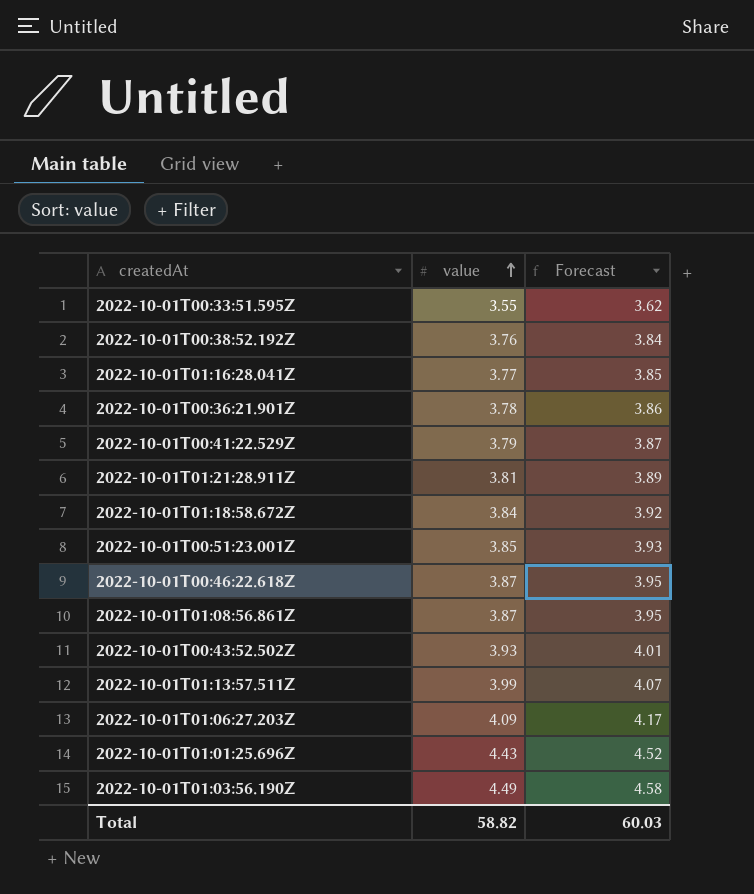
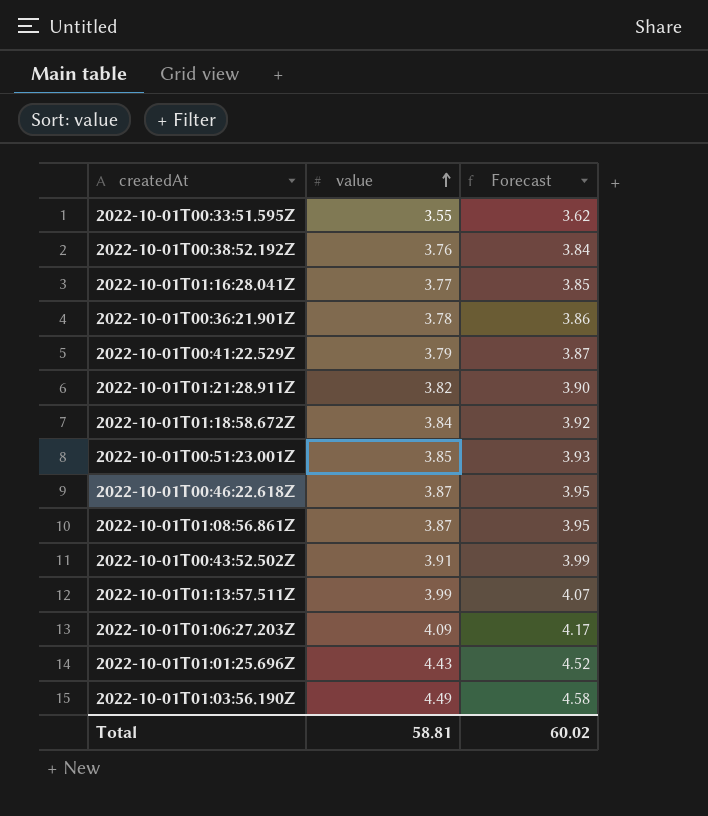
2022-10-01T01:21:28.911Z | value: 3.81 -> 3.82
2022-10-01T01:21:28.911Z | Forecast: 3.89 -> 3.90
2022-10-01T00:43:52.502Z | value: 3.93 -> 3.91
2022-10-01T00:43:52.502Z | Forecast: 4.01 -> 3.99
Total | value: 58.82 -> 58.81
Total | Forecast: 60.03 -> 60.02

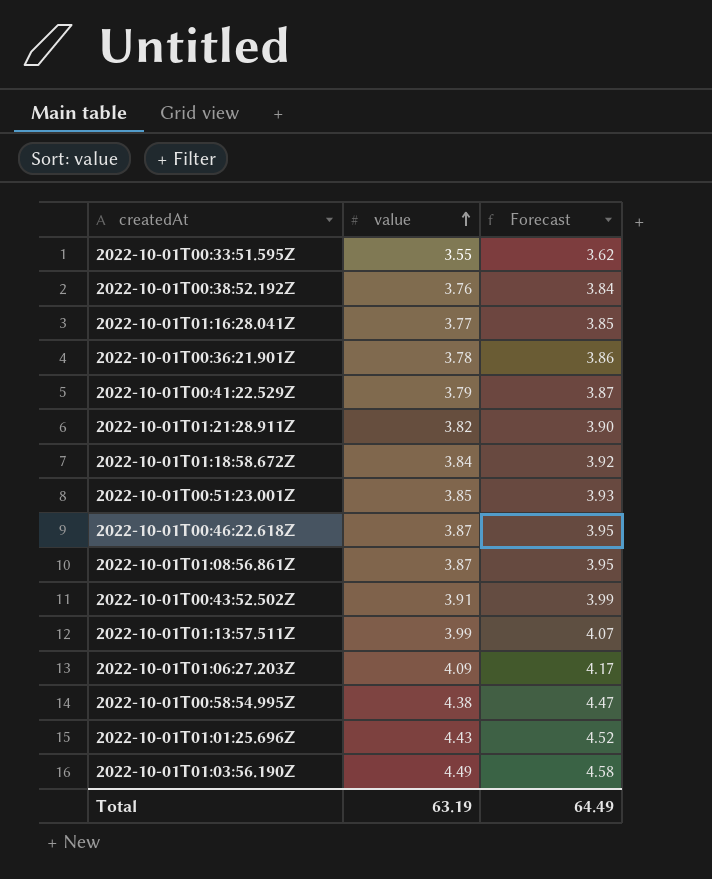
row 2022-10-01T00:58:54.995Z: none -> 4.38 | 4.47
Total | value: 58.81 -> 63.19
Total | Forecast: 60.02 -> 64.49

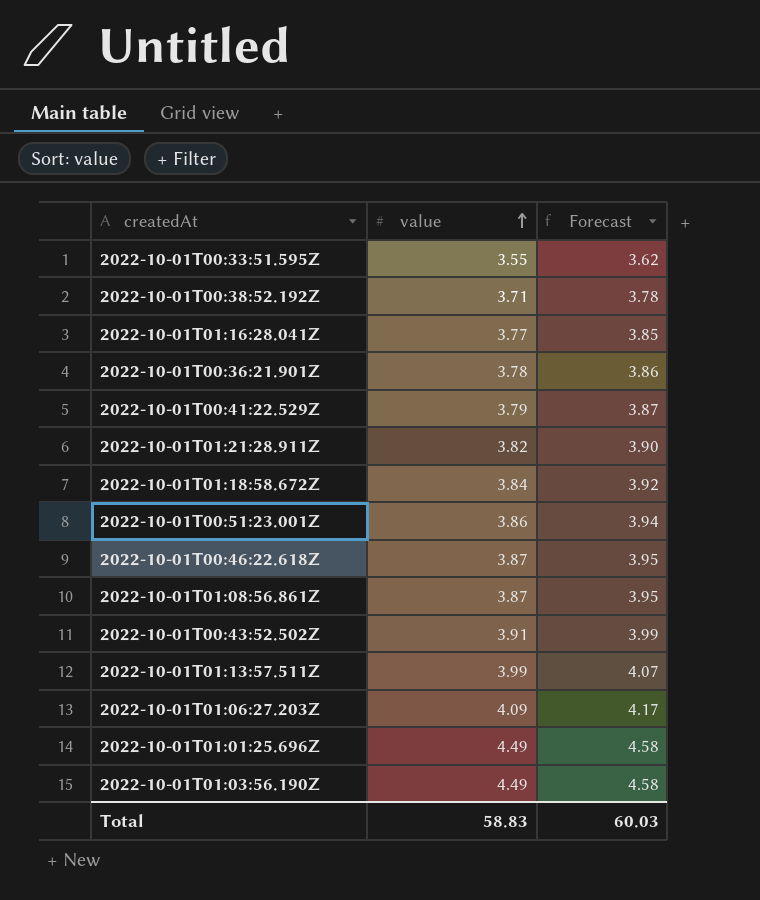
row 2022-10-01T00:58:54.995Z: 4.38 | 4.47 -> none
2022-10-01T00:38:52.192Z | value: 3.76 -> 3.71
2022-10-01T00:38:52.192Z | Forecast: 3.84 -> 3.78
2022-10-01T00:51:23.001Z | value: 3.85 -> 3.86
2022-10-01T00:51:23.001Z | Forecast: 3.93 -> 3.94
2022-10-01T01:01:25.696Z | value: 4.43 -> 4.49
2022-10-01T01:01:25.696Z | Forecast: 4.52 -> 4.58
Total | value: 63.19 -> 58.83
Total | Forecast: 64.49 -> 60.03

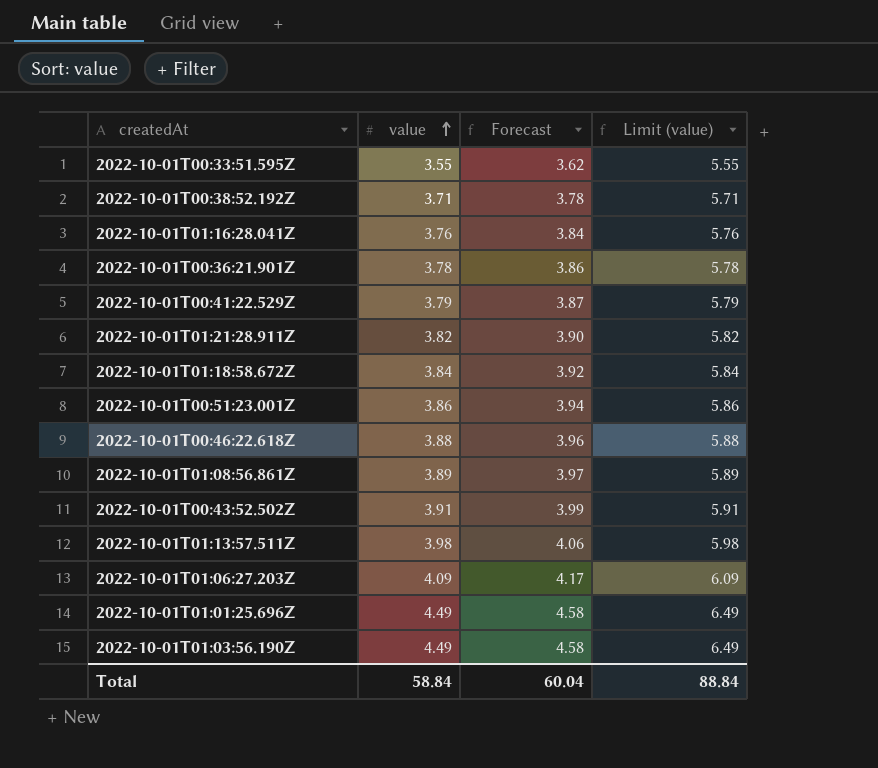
column Limit (value) | formula: none -> [value] + 2
2022-10-01T01:16:28.041Z | value: 3.77 -> 3.76
2022-10-01T01:16:28.041Z | Forecast: 3.85 -> 3.84
2022-10-01T00:46:22.618Z | value: 3.87 -> 3.88
2022-10-01T00:46:22.618Z | Forecast: 3.95 -> 3.96
2022-10-01T01:08:56.861Z | value: 3.87 -> 3.89
2022-10-01T01:08:56.861Z | Forecast: 3.95 -> 3.97
2022-10-01T01:13:57.511Z | value: 3.99 -> 3.98
2022-10-01T01:13:57.511Z | Forecast: 4.07 -> 4.06
Total | value: 58.83 -> 58.84
Total | Forecast: 60.03 -> 60.04

